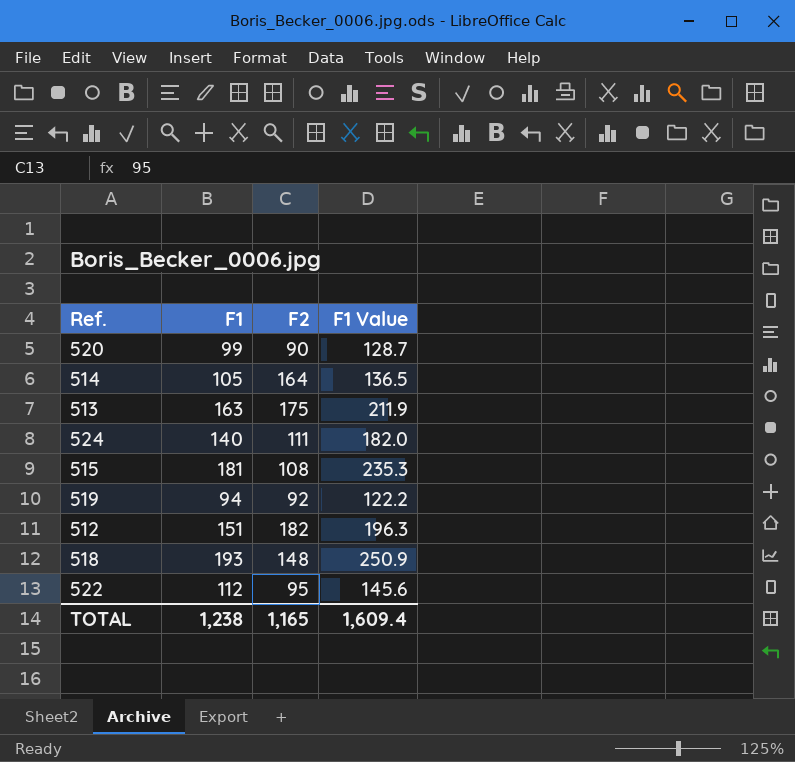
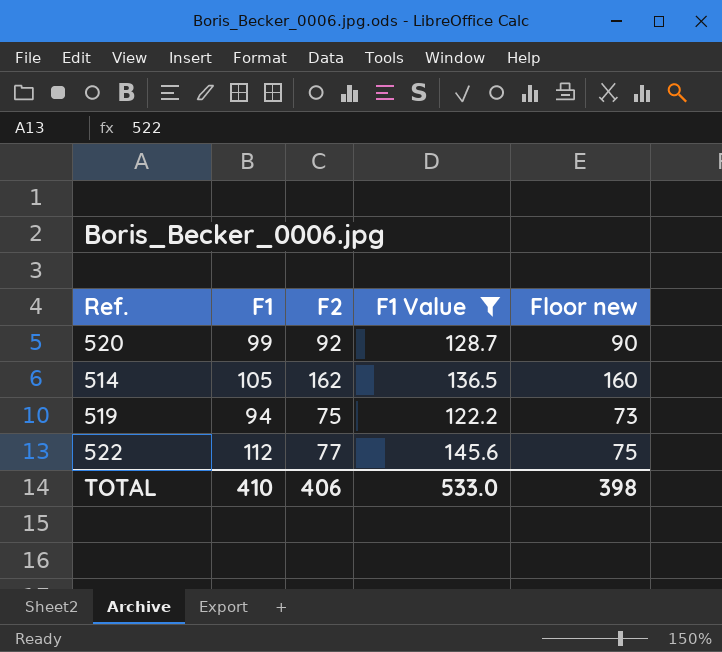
filter: none -> F1 Value <= 145.6
column Floor new | formula: none -> [F2] - 2
520 | F2: 90 -> 92
514 | F2: 164 -> 162
519 | F2: 92 -> 75
522 | F2: 95 -> 77
TOTAL | F1: 1,238 -> 410
TOTAL | F2: 1,165 -> 406
TOTAL | F1 Value: 1,609.4 -> 533.0

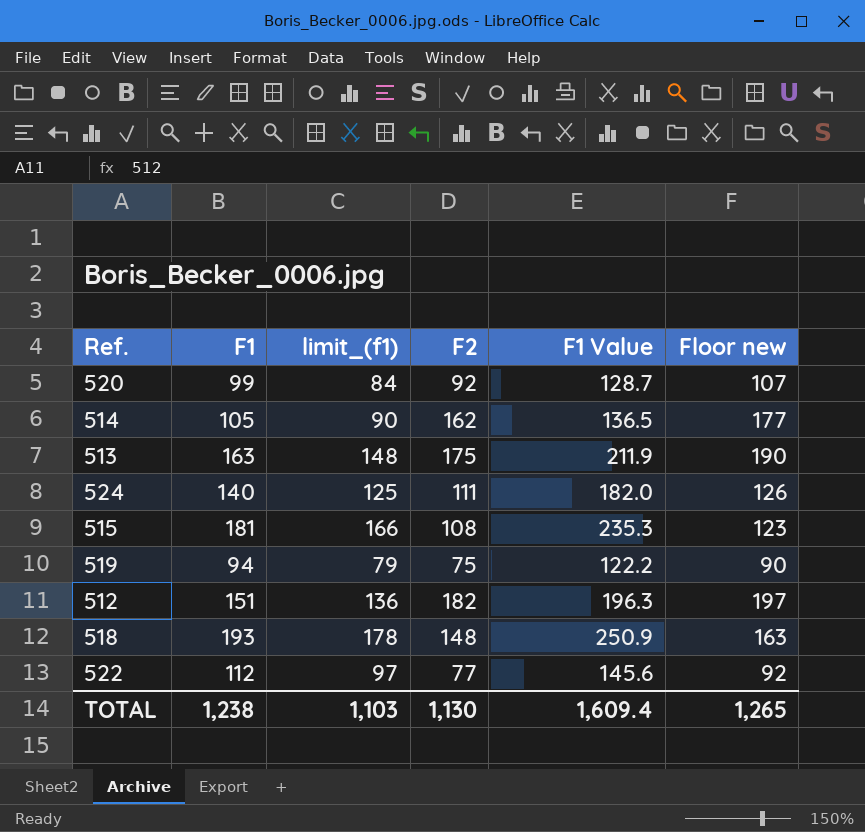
filter: F1 Value <= 145.6 -> none
column limit_(f1) | formula: none -> [F1] - 15
column Floor new | formula: [F2] - 2 -> [F2] + 15
TOTAL | F1: 410 -> 1,238
TOTAL | F2: 406 -> 1,130
TOTAL | F1 Value: 533.0 -> 1,609.4
TOTAL | Floor new: 398 -> 1,265

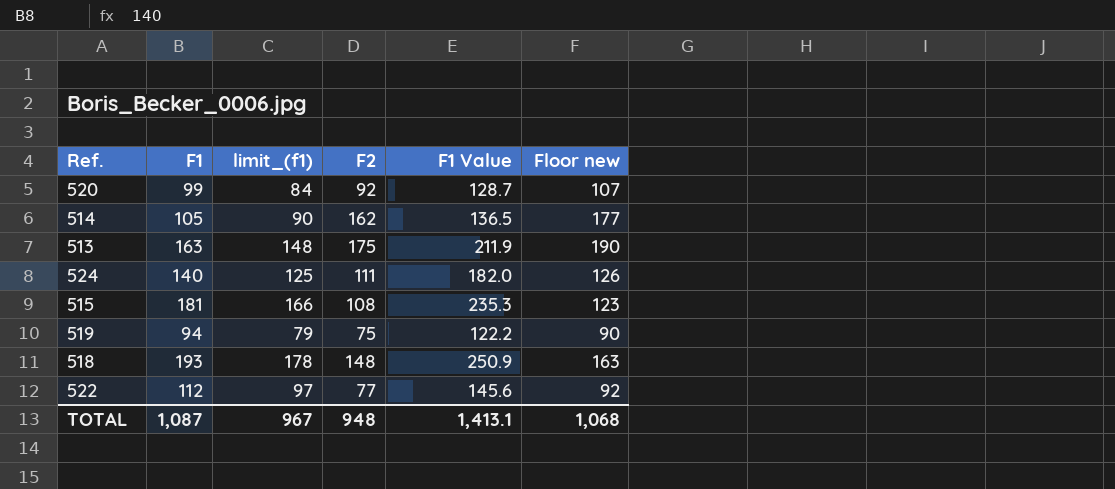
row 512: 151 | 136 | 182 | 196.3 | 197 -> none
TOTAL | F1: 1,238 -> 1,087
TOTAL | limit_(f1): 1,103 -> 967
TOTAL | F2: 1,130 -> 948
TOTAL | F1 Value: 1,609.4 -> 1,413.1
TOTAL | Floor new: 1,265 -> 1,068

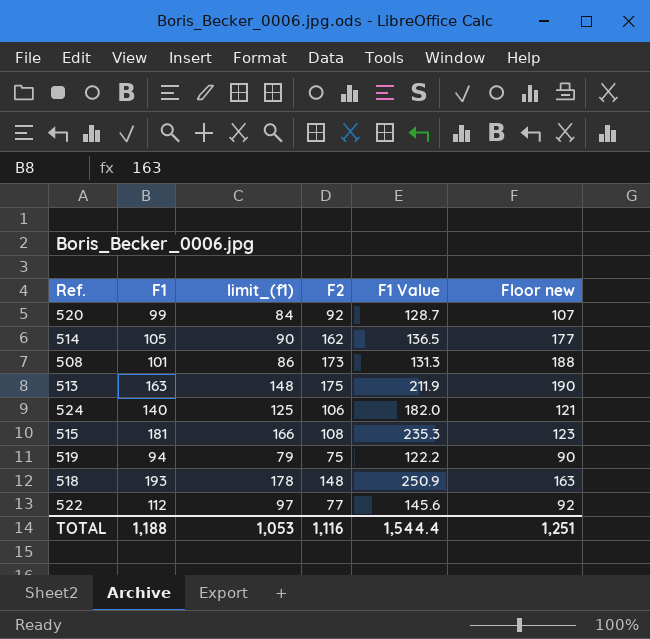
row 508: none -> 101 | 86 | 173 | 131.3 | 188
524 | F2: 111 -> 106
524 | Floor new: 126 -> 121
TOTAL | F1: 1,087 -> 1,188
TOTAL | limit_(f1): 967 -> 1,053
TOTAL | F2: 948 -> 1,116
TOTAL | F1 Value: 1,413.1 -> 1,544.4
TOTAL | Floor new: 1,068 -> 1,251

